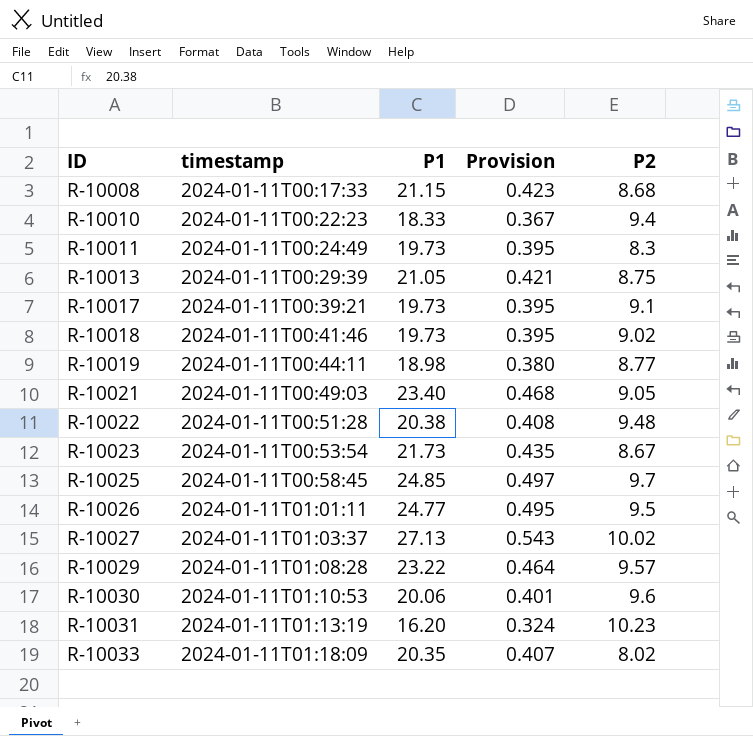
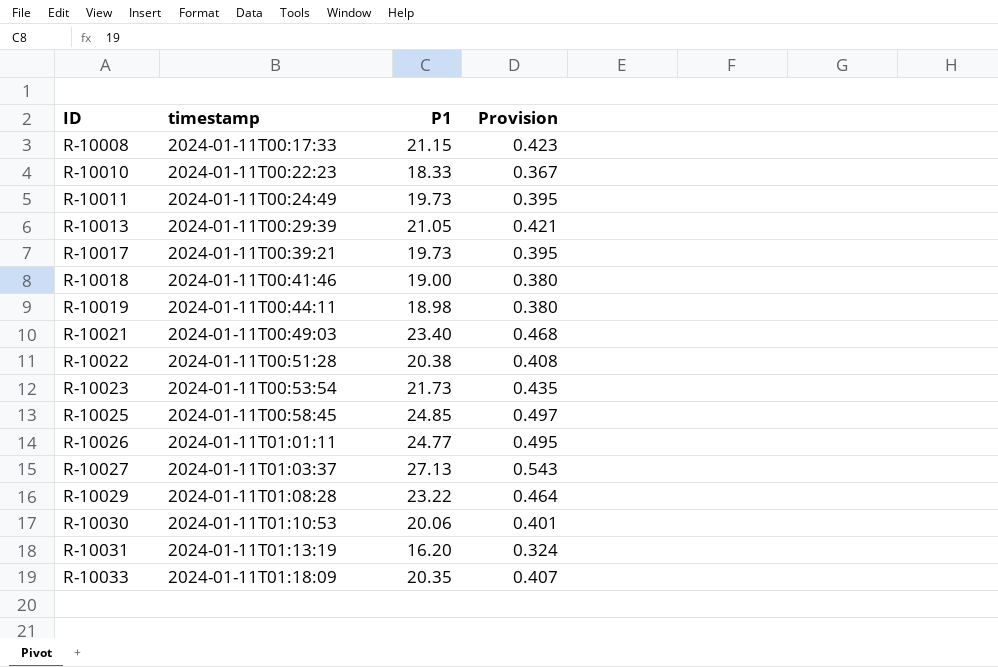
column P2 | position: 5 -> none
R-10018 | P1: 19.73 -> 19.00
R-10018 | Provision: 0.395 -> 0.380

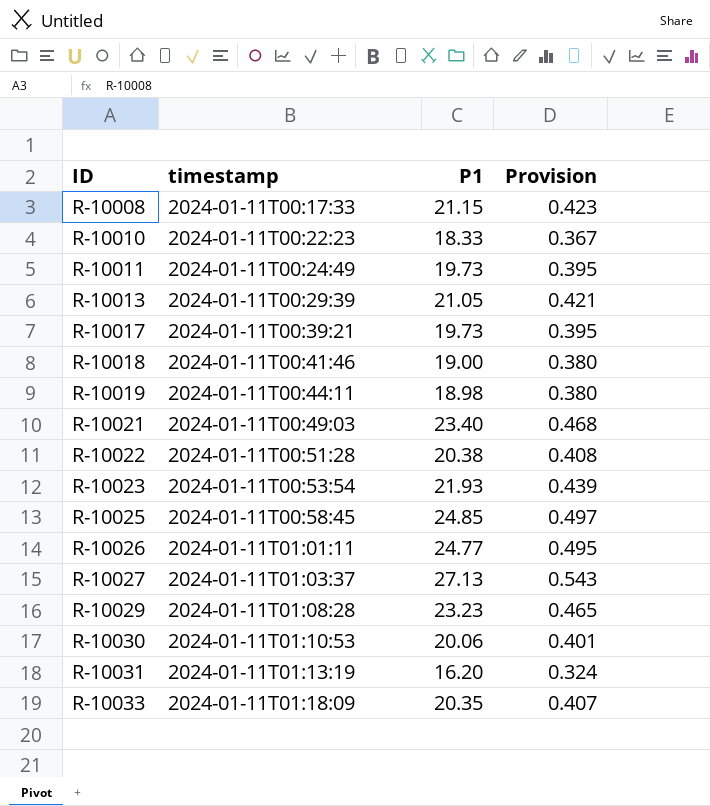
R-10023 | P1: 21.73 -> 21.93
R-10023 | Provision: 0.435 -> 0.439
R-10029 | P1: 23.22 -> 23.23
R-10029 | Provision: 0.464 -> 0.465

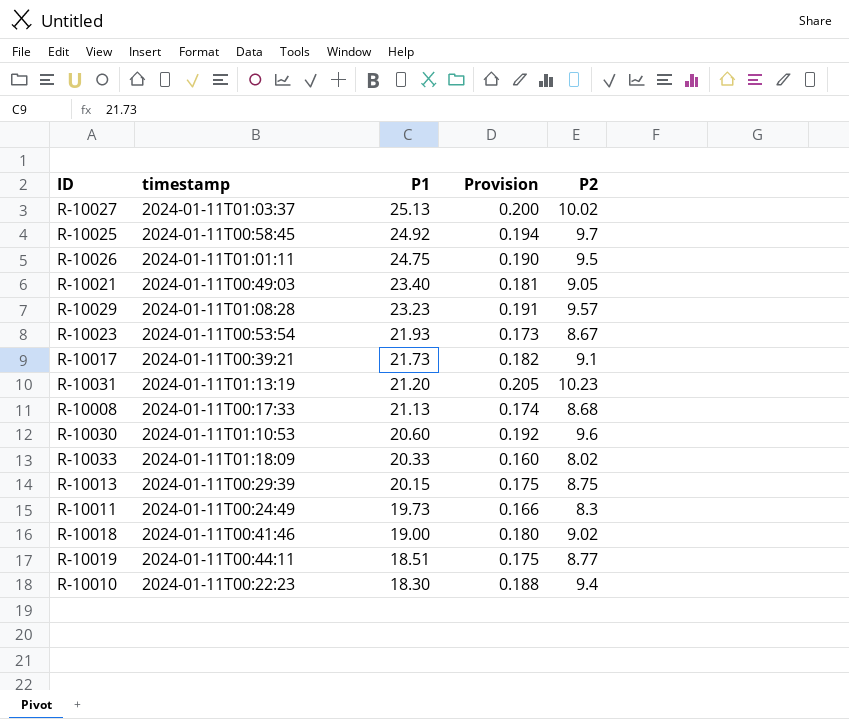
row order: ID ascending -> P1 descending
column Provision | formula: [P1] * 0.02 -> [P2] * 0.02
column P2 | position: none -> 5
row R-10022: 2024-01-11T00:51:28 | 20.38 | 0.408 -> none
R-10027 | P1: 27.13 -> 25.13
R-10025 | P1: 24.85 -> 24.92
R-10026 | P1: 24.77 -> 24.75
R-10017 | P1: 19.73 -> 21.73
R-10031 | P1: 16.20 -> 21.20
R-10008 | P1: 21.15 -> 21.13
R-10030 | P1: 20.06 -> 20.60
R-10033 | P1: 20.35 -> 20.33
R-10013 | P1: 21.05 -> 20.15
R-10019 | P1: 18.98 -> 18.51
R-10010 | P1: 18.33 -> 18.30

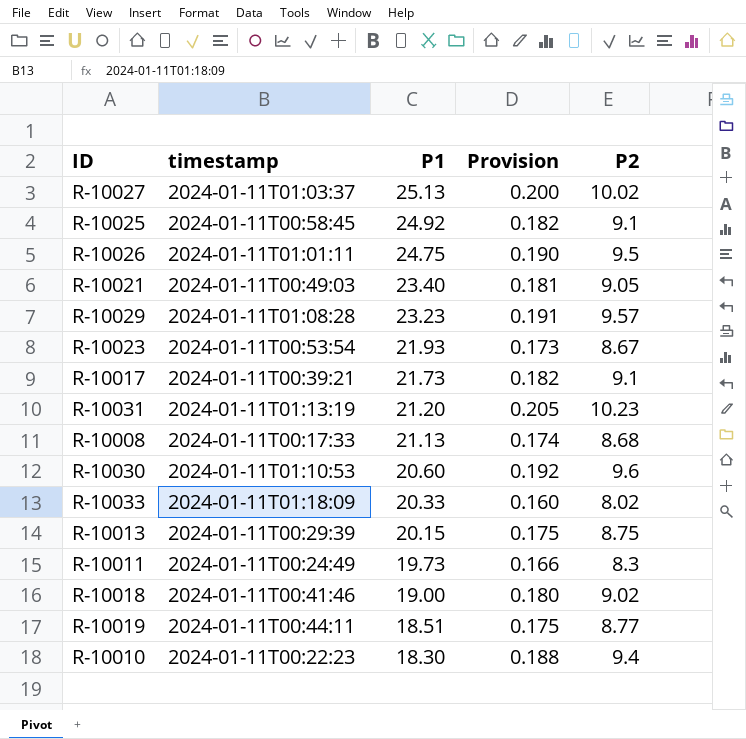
R-10025 | Provision: 0.194 -> 0.182
R-10025 | P2: 9.7 -> 9.1

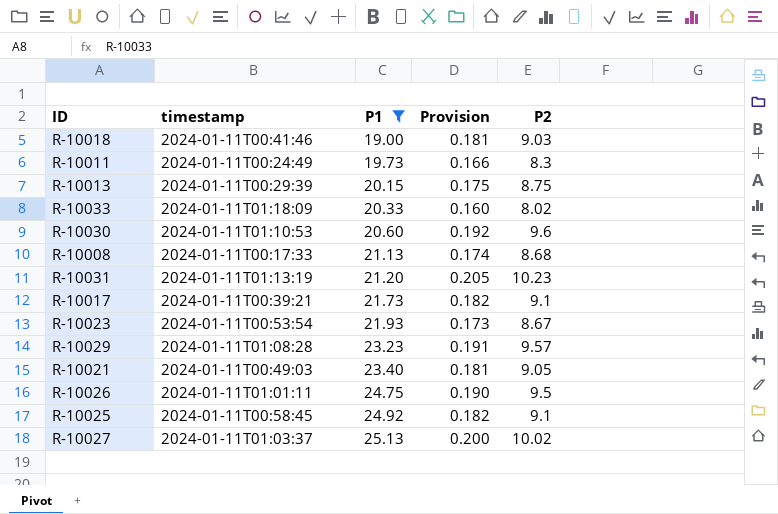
filter: none -> P1 >= 19.00
row order: P1 descending -> P1 ascending
R-10018 | Provision: 0.180 -> 0.181
R-10018 | P2: 9.02 -> 9.03

